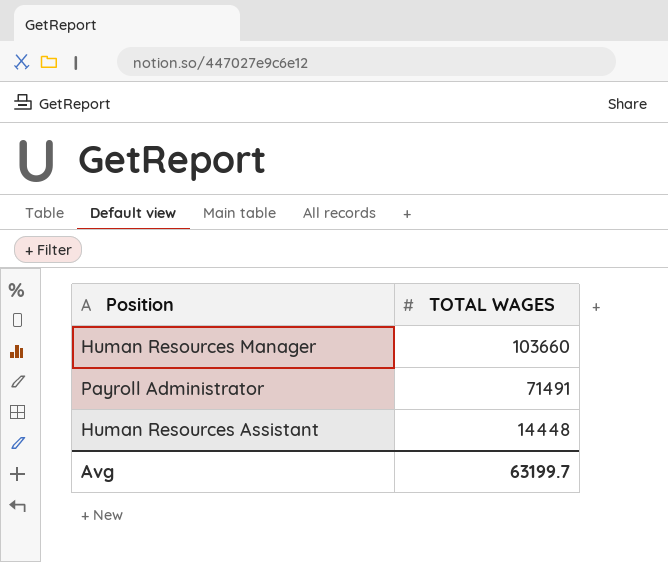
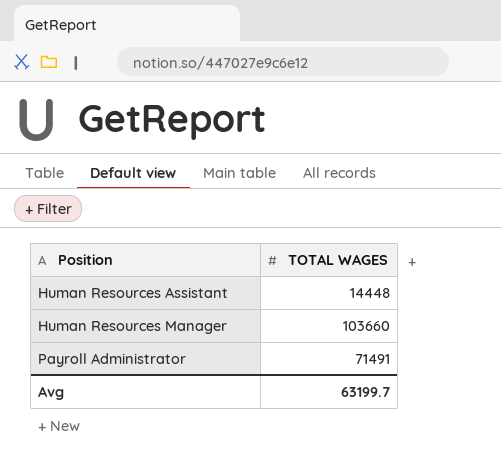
row order: TOTAL WAGES descending -> Position ascending

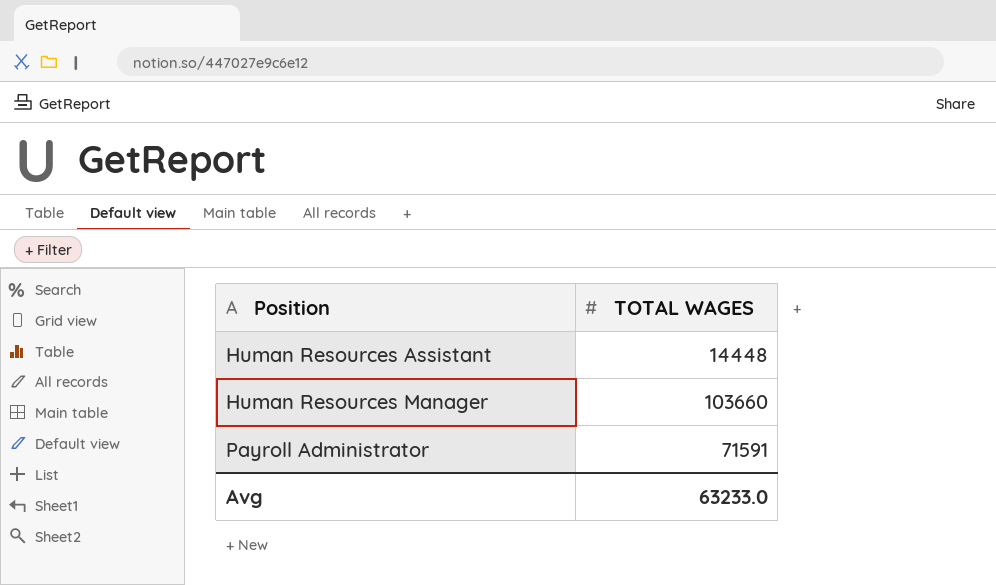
Payroll Administrator | TOTAL WAGES: 71491 -> 71591
Avg | TOTAL WAGES: 63199.7 -> 63233.0

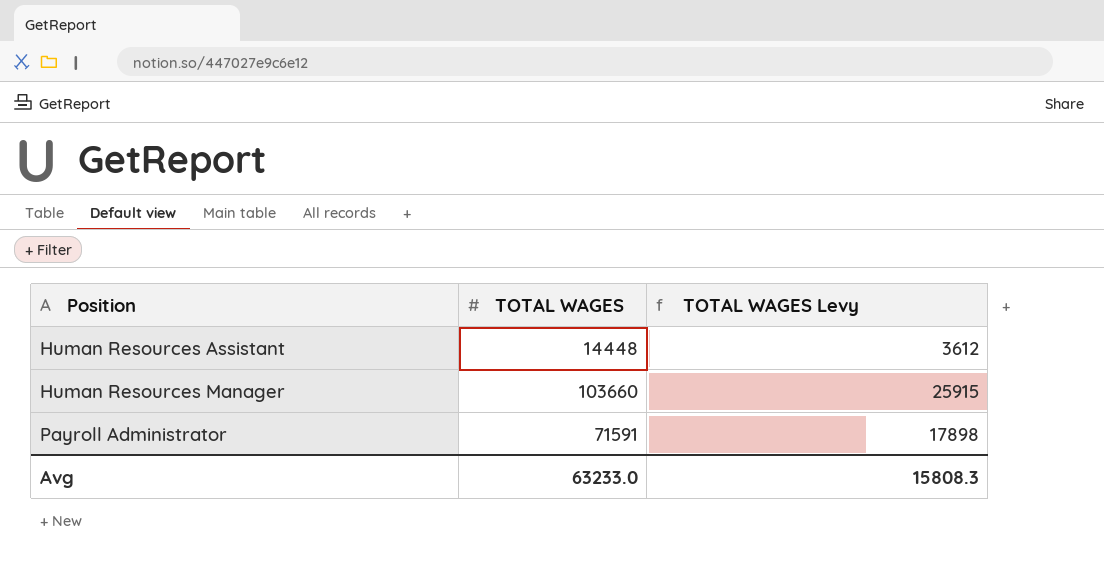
column TOTAL WAGES Levy | formula: none -> [TOTAL WAGES] * 0.25

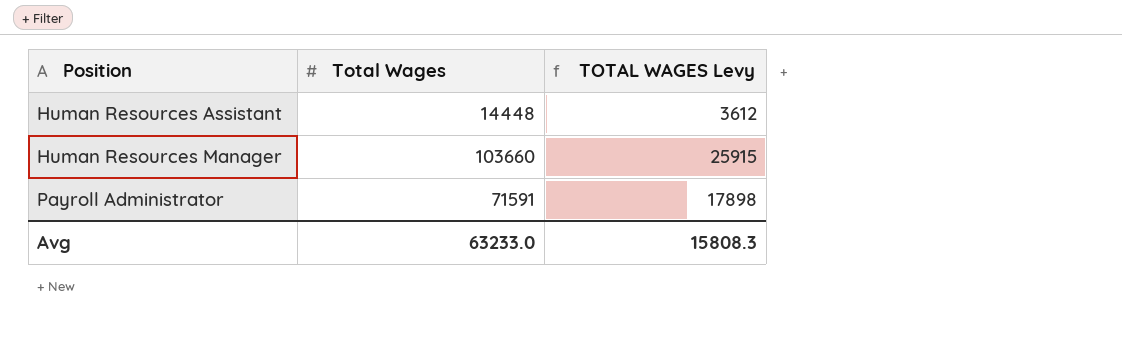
column name: TOTAL WAGES -> Total Wages

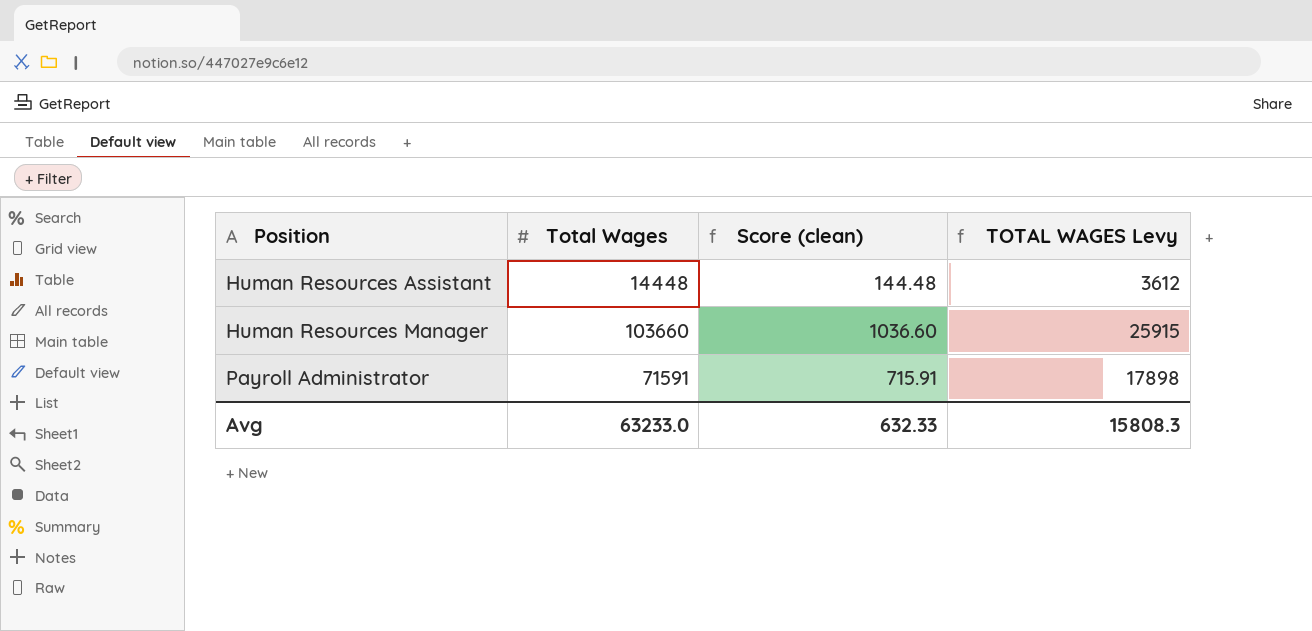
column Score (clean) | formula: none -> [Total Wages] * 0.01

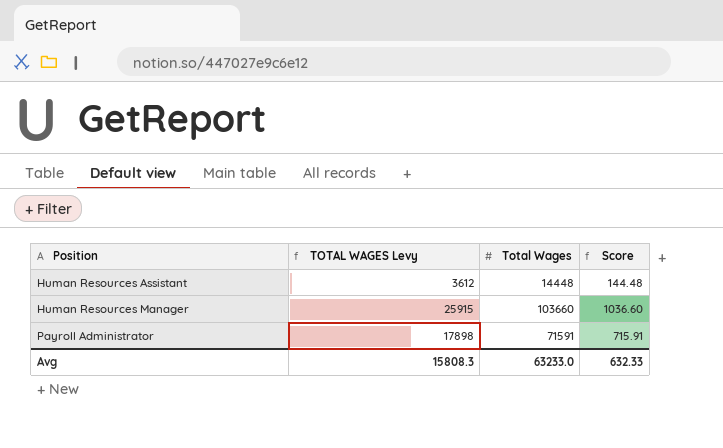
column TOTAL WAGES Levy | position: 4 -> 2
column name: Score (clean) -> Score

